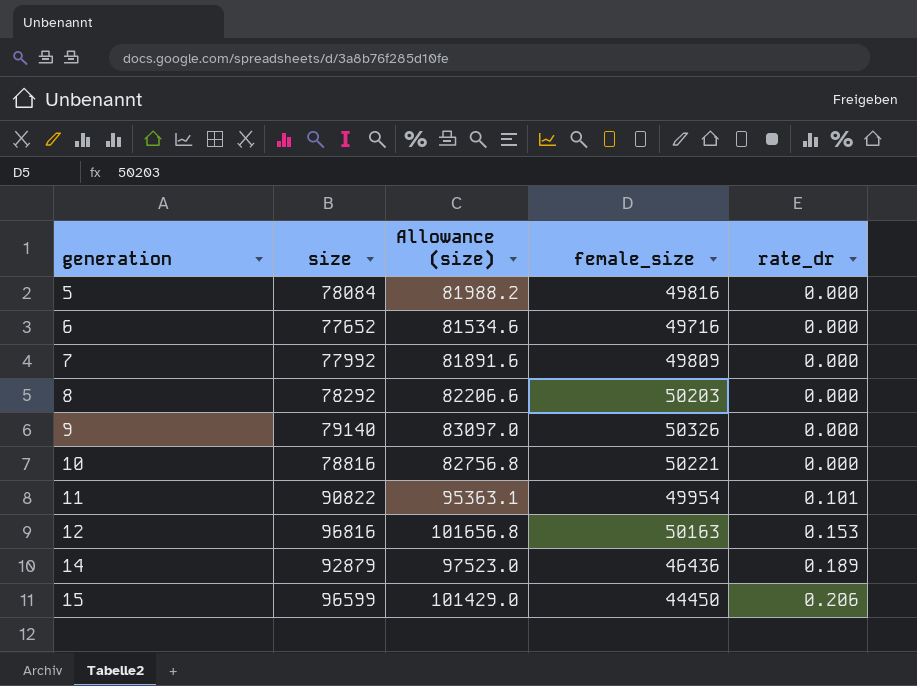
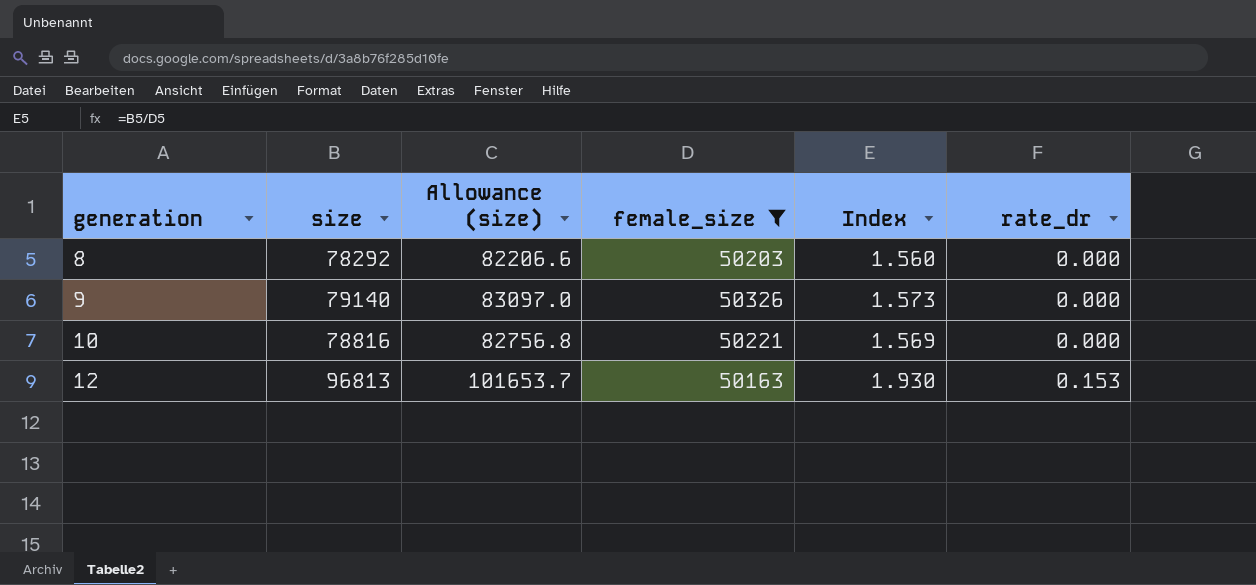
filter: none -> female_size >= 50163
column Index | formula: none -> [size] / [female_size]
12 | size: 96816 -> 96813
12 | Allowance (size): 101656.8 -> 101653.7

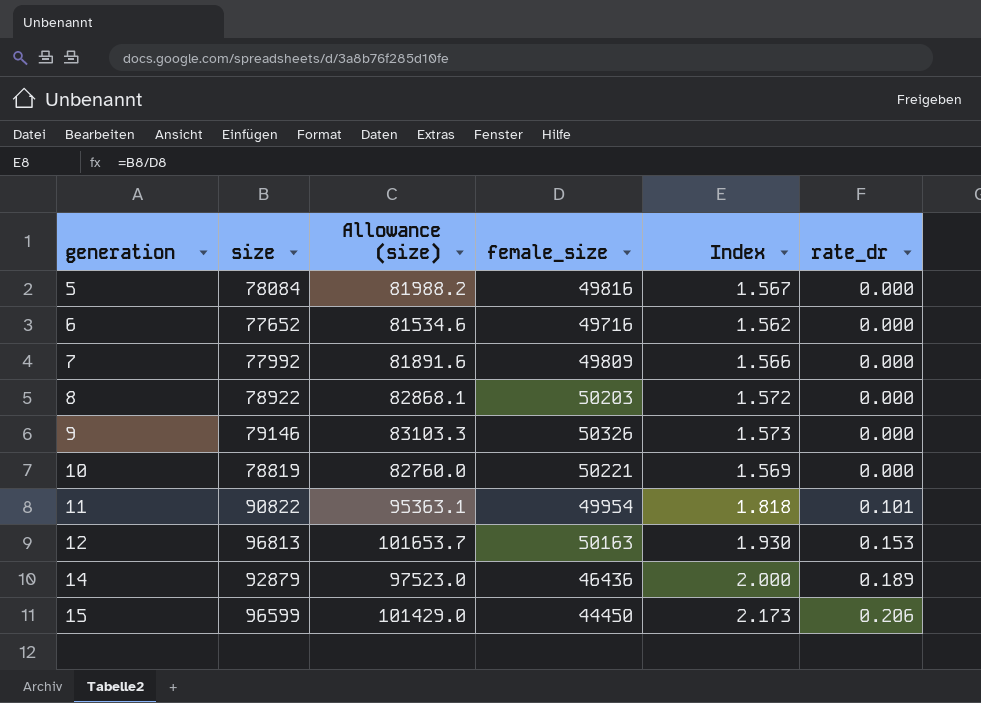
filter: female_size >= 50163 -> none
8 | size: 78292 -> 78922
8 | Allowance (size): 82206.6 -> 82868.1
8 | Index: 1.560 -> 1.572
9 | size: 79140 -> 79146
9 | Allowance (size): 83097.0 -> 83103.3
10 | size: 78816 -> 78819
10 | Allowance (size): 82756.8 -> 82760.0

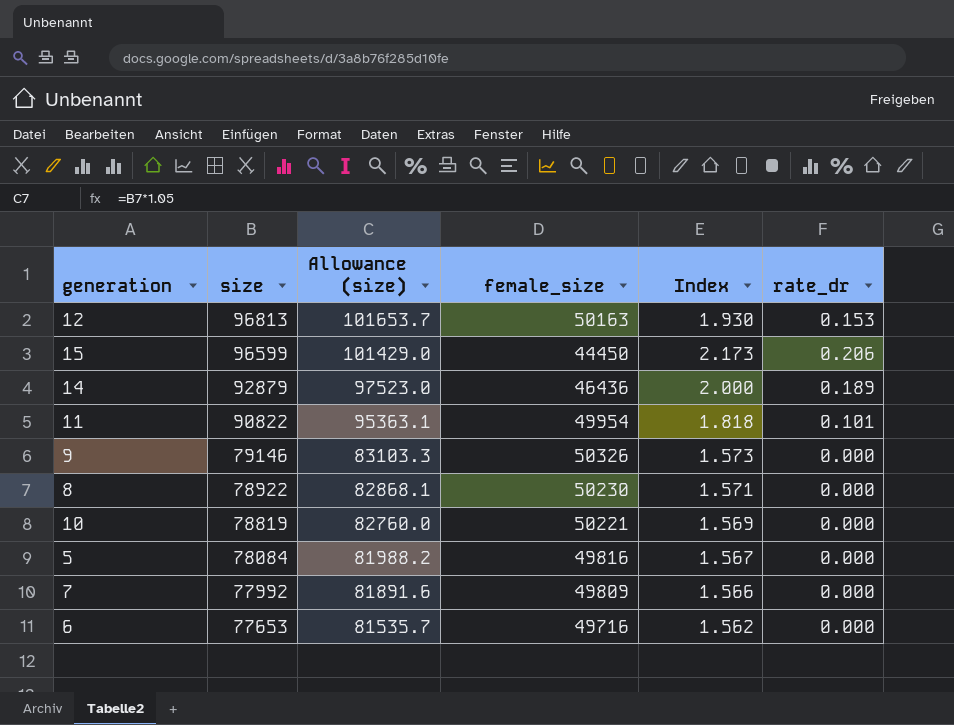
row order: generation ascending -> size descending
8 | female_size: 50203 -> 50230
8 | Index: 1.572 -> 1.571
6 | size: 77652 -> 77653
6 | Allowance (size): 81534.6 -> 81535.7

